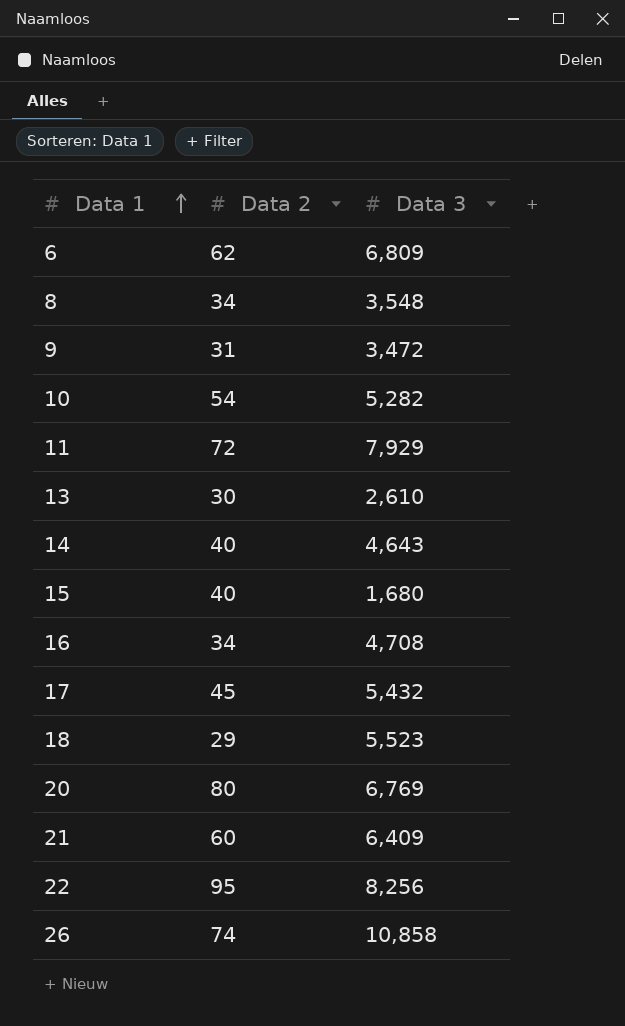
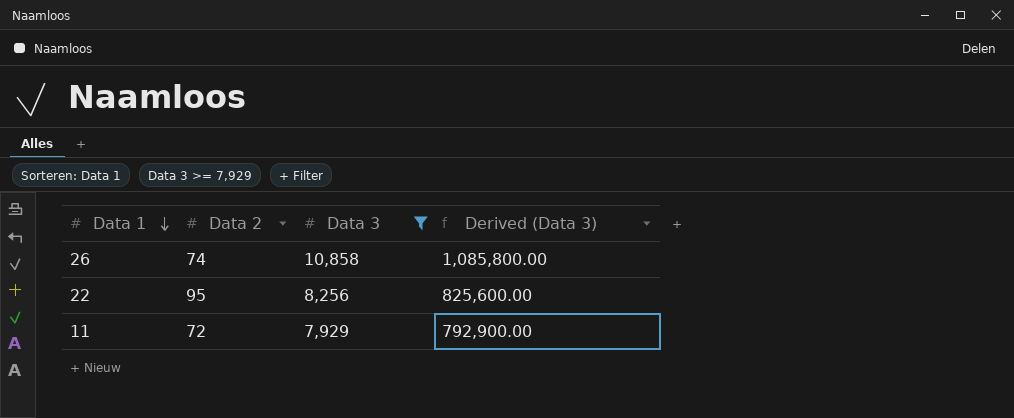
filter: none -> Data 3 >= 7,929
row order: Data 1 ascending -> Data 1 descending
column Derived (Data 3) | formula: none -> [Data 3] * 100

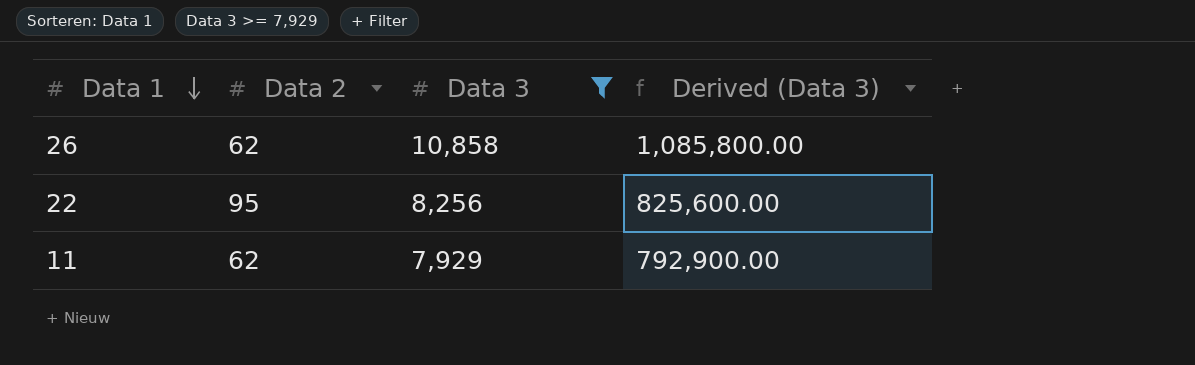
26 | Data 2: 74 -> 62
11 | Data 2: 72 -> 62

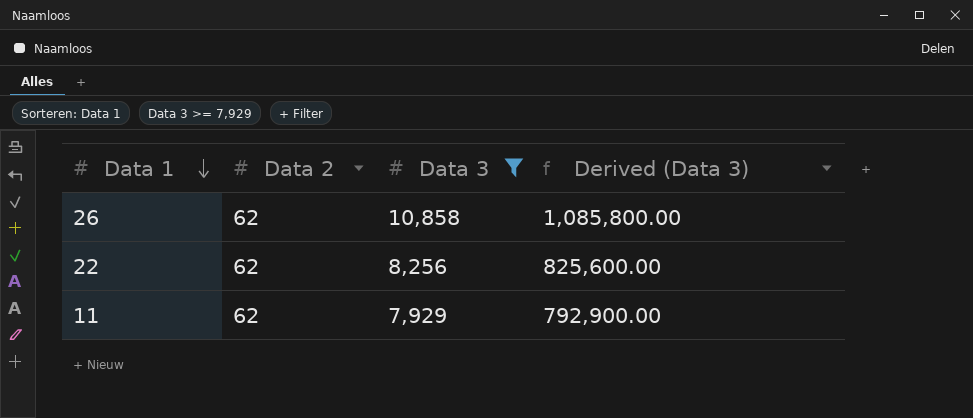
22 | Data 2: 95 -> 62

